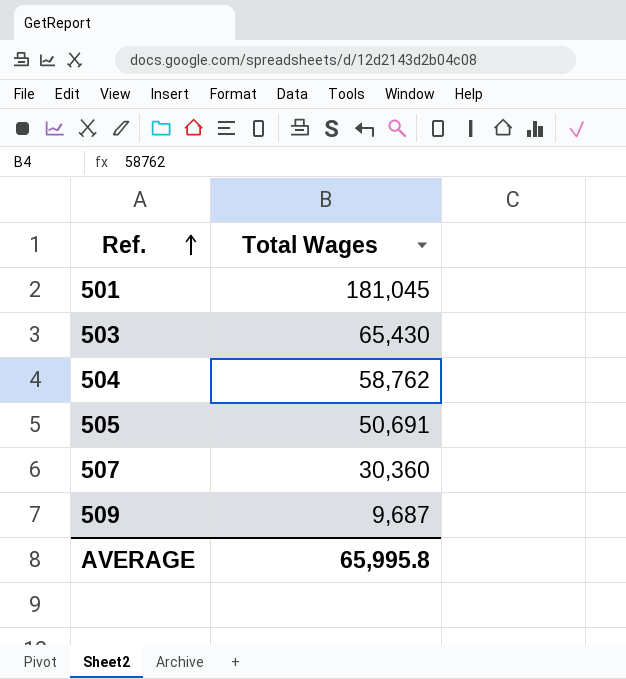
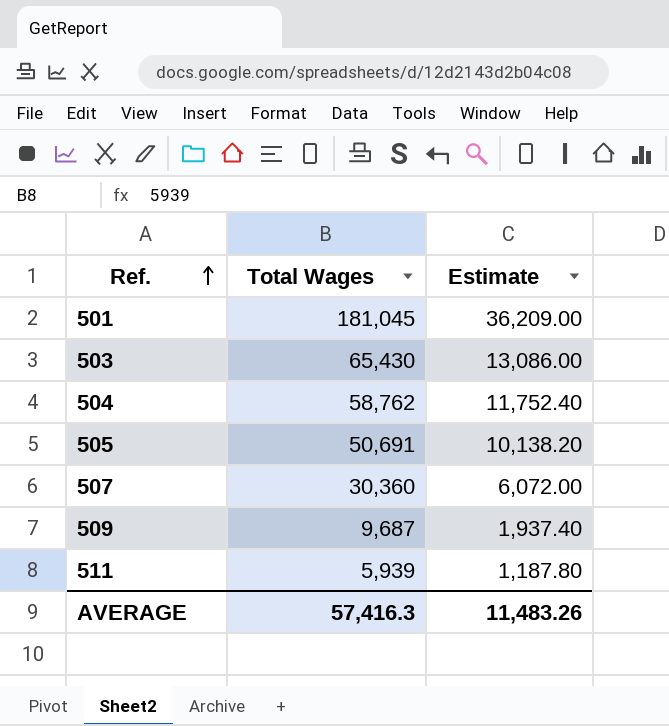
column Estimate | formula: none -> [Total Wages] * 0.2
row 511: none -> 5,939 | 1,187.80
AVERAGE | Total Wages: 65,995.8 -> 57,416.3

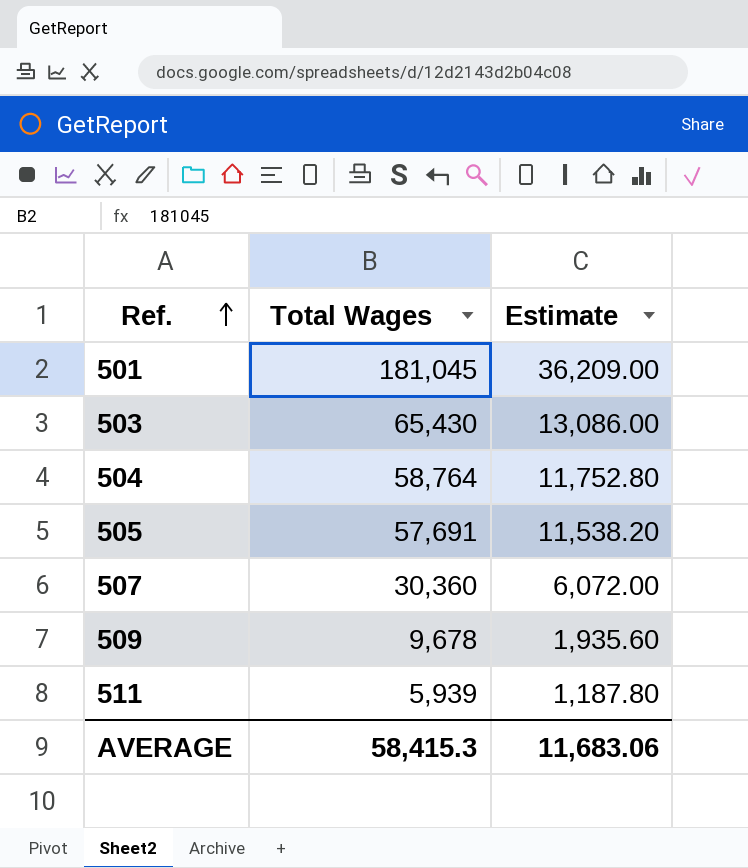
504 | Total Wages: 58,762 -> 58,764
504 | Estimate: 11,752.40 -> 11,752.80
505 | Total Wages: 50,691 -> 57,691
505 | Estimate: 10,138.20 -> 11,538.20
509 | Total Wages: 9,687 -> 9,678
509 | Estimate: 1,937.40 -> 1,935.60
AVERAGE | Total Wages: 57,416.3 -> 58,415.3
AVERAGE | Estimate: 11,483.26 -> 11,683.06

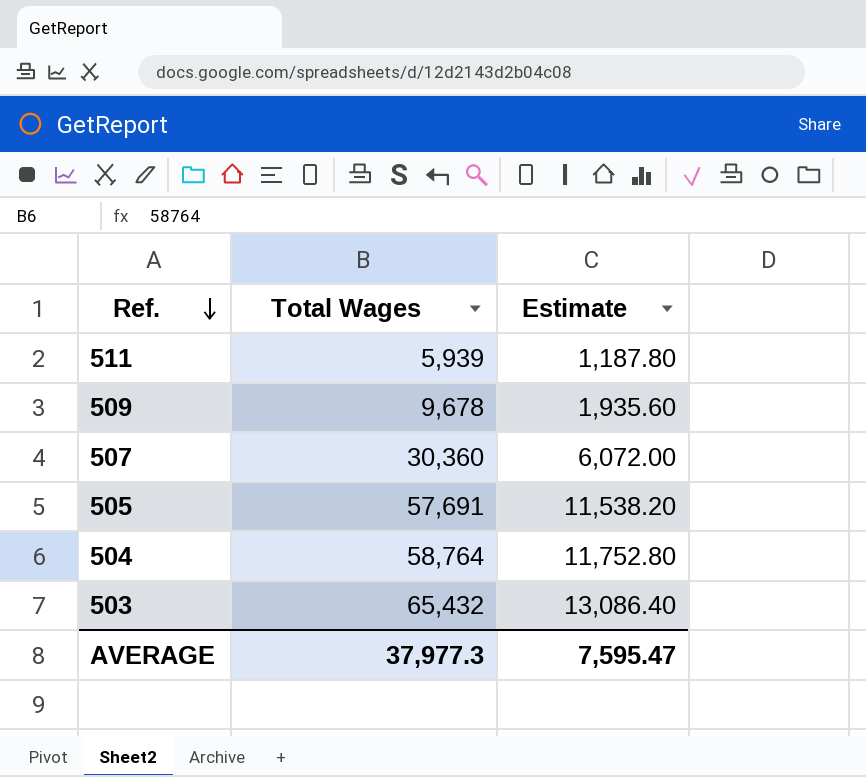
row order: Ref. ascending -> Ref. descending
row 501: 181,045 | 36,209.00 -> none
503 | Total Wages: 65,430 -> 65,432
503 | Estimate: 13,086.00 -> 13,086.40
AVERAGE | Total Wages: 58,415.3 -> 37,977.3
AVERAGE | Estimate: 11,683.06 -> 7,595.47

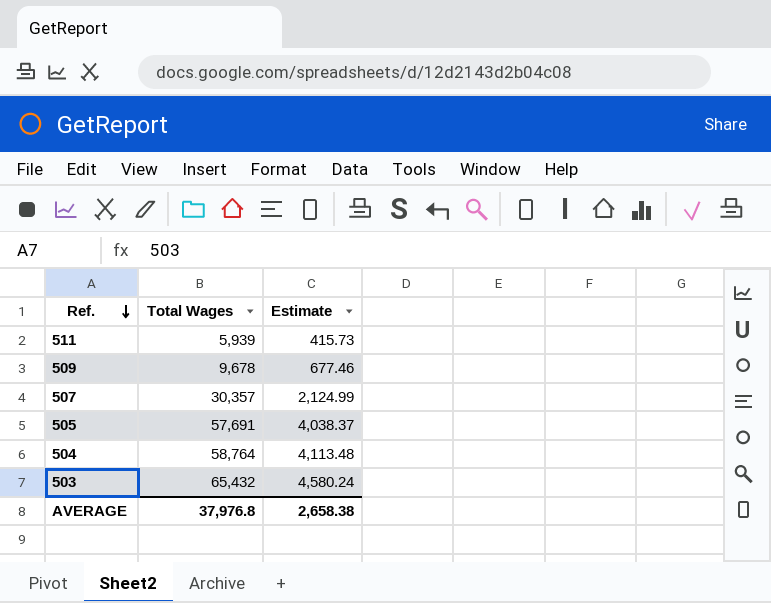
column Estimate | formula: [Total Wages] * 0.2 -> [Total Wages] * 0.07
507 | Total Wages: 30,360 -> 30,357
AVERAGE | Total Wages: 37,977.3 -> 37,976.8
AVERAGE | Estimate: 7,595.47 -> 2,658.38

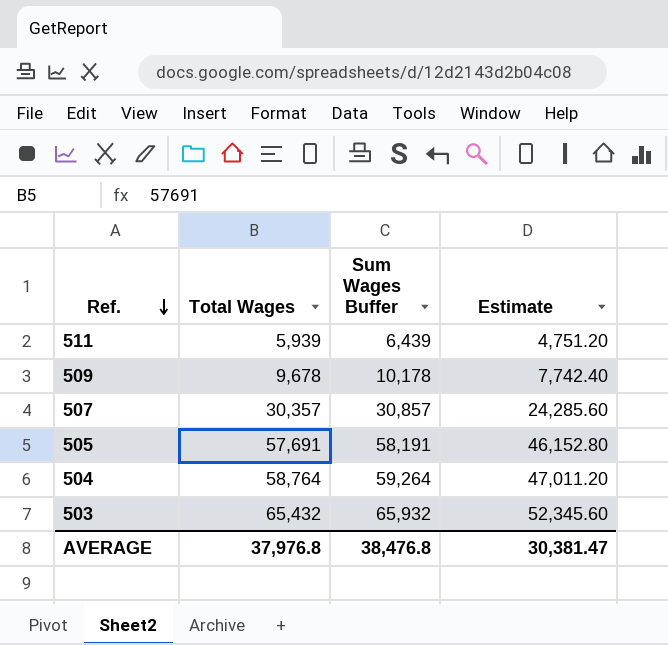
column Sum Wages Buffer | formula: none -> [Total Wages] + 500
column Estimate | formula: [Total Wages] * 0.07 -> [Total Wages] * 0.8
AVERAGE | Estimate: 2,658.38 -> 30,381.47

